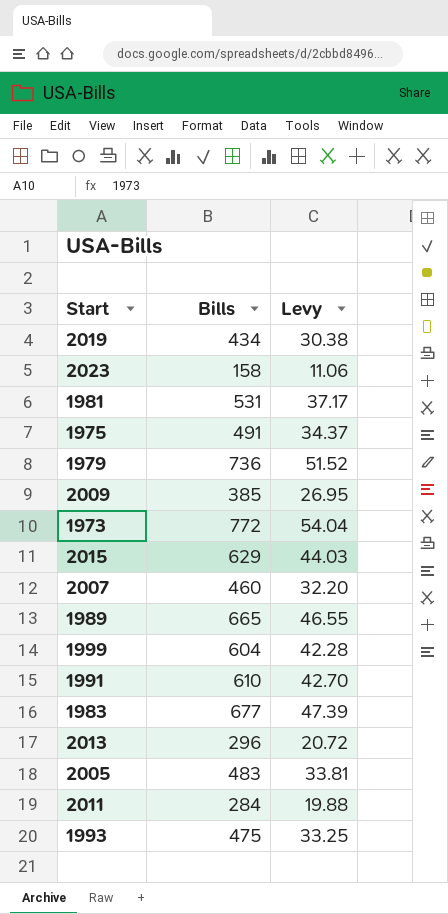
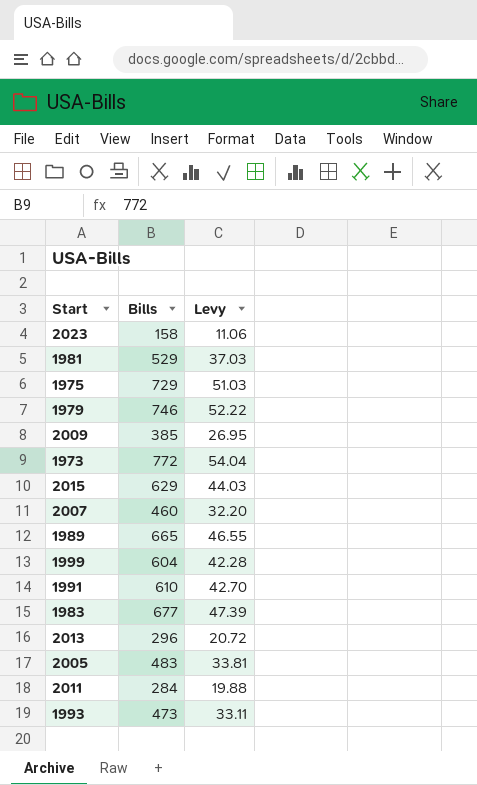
row 2019: 434 | 30.38 -> none
1981 | Bills: 531 -> 529
1981 | Levy: 37.17 -> 37.03
1975 | Bills: 491 -> 729
1975 | Levy: 34.37 -> 51.03
1979 | Bills: 736 -> 746
1979 | Levy: 51.52 -> 52.22
1993 | Bills: 475 -> 473
1993 | Levy: 33.25 -> 33.11

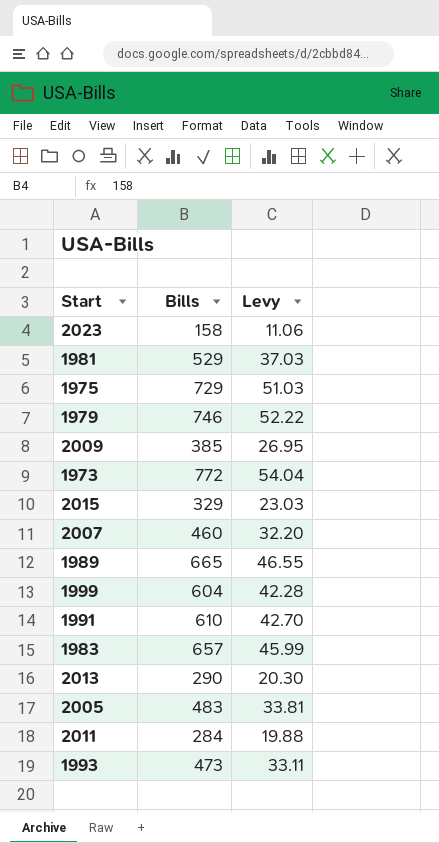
2015 | Bills: 629 -> 329
2015 | Levy: 44.03 -> 23.03
1983 | Bills: 677 -> 657
1983 | Levy: 47.39 -> 45.99
2013 | Bills: 296 -> 290
2013 | Levy: 20.72 -> 20.30

